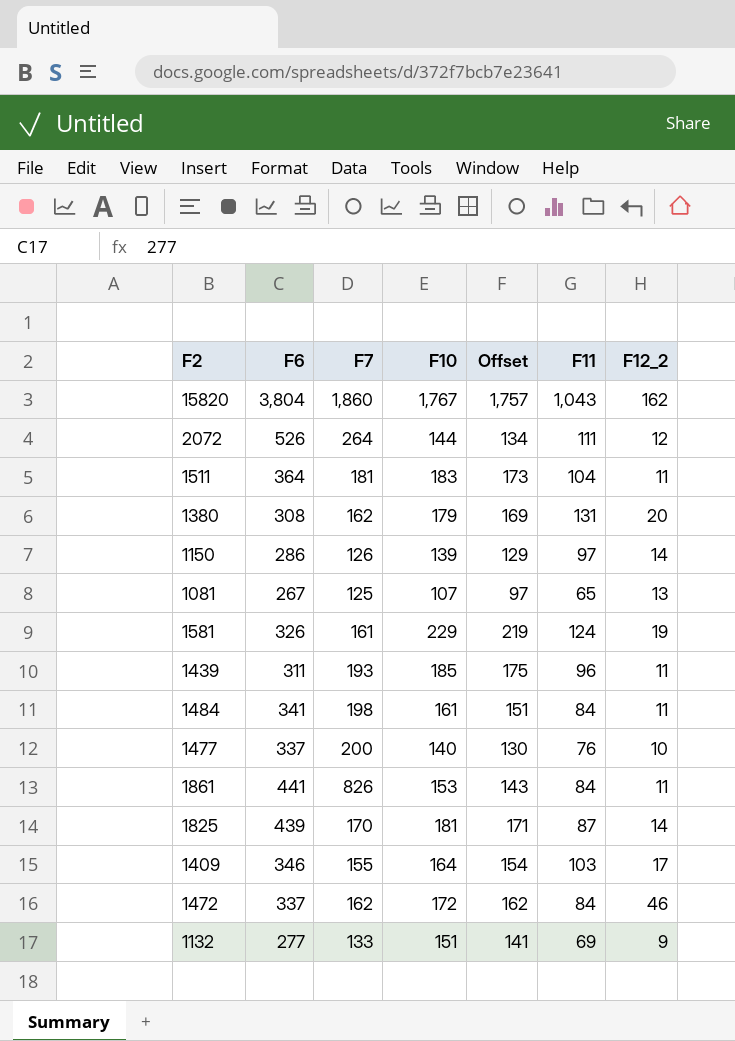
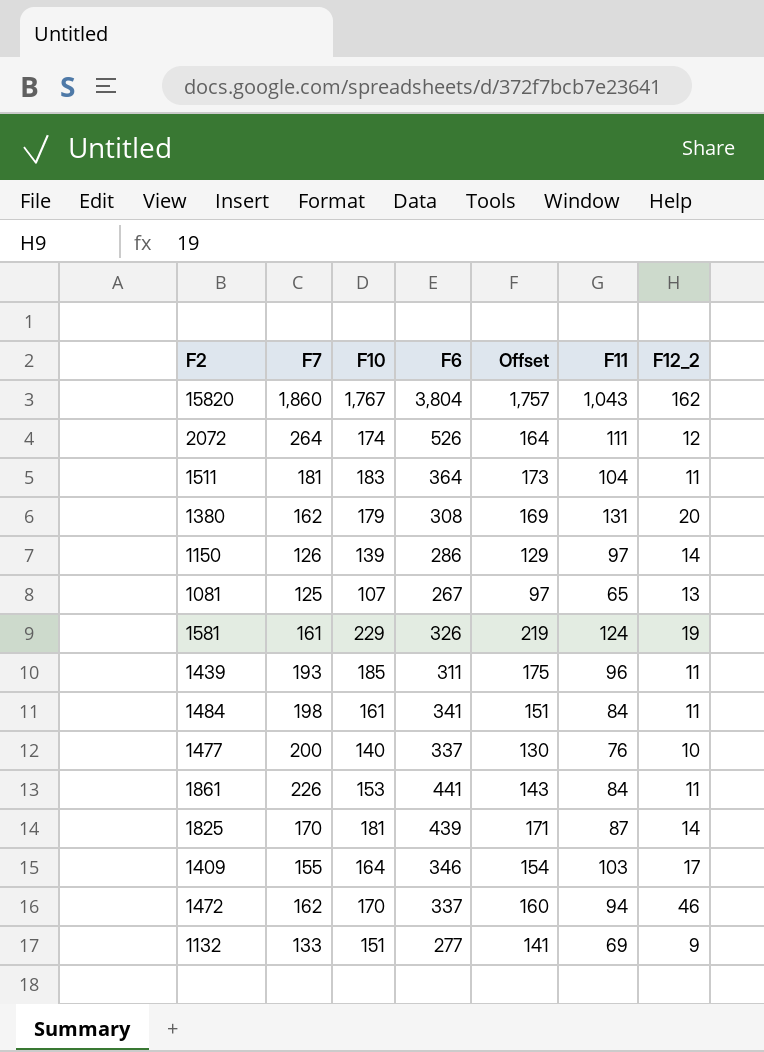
column F6 | position: 2 -> 4
2072 | F10: 144 -> 174
2072 | Offset: 134 -> 164
1861 | F7: 826 -> 226
1472 | F10: 172 -> 170
1472 | Offset: 162 -> 160
1472 | F11: 84 -> 94

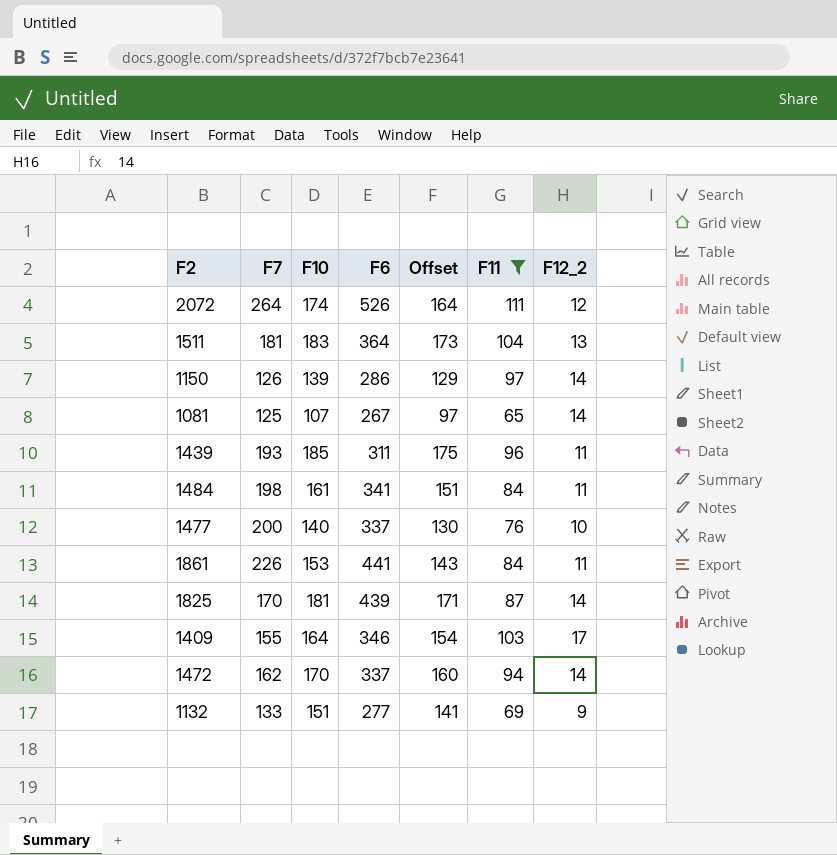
filter: none -> F11 <= 111
1511 | F12_2: 11 -> 13
1081 | F12_2: 13 -> 14
1472 | F12_2: 46 -> 14

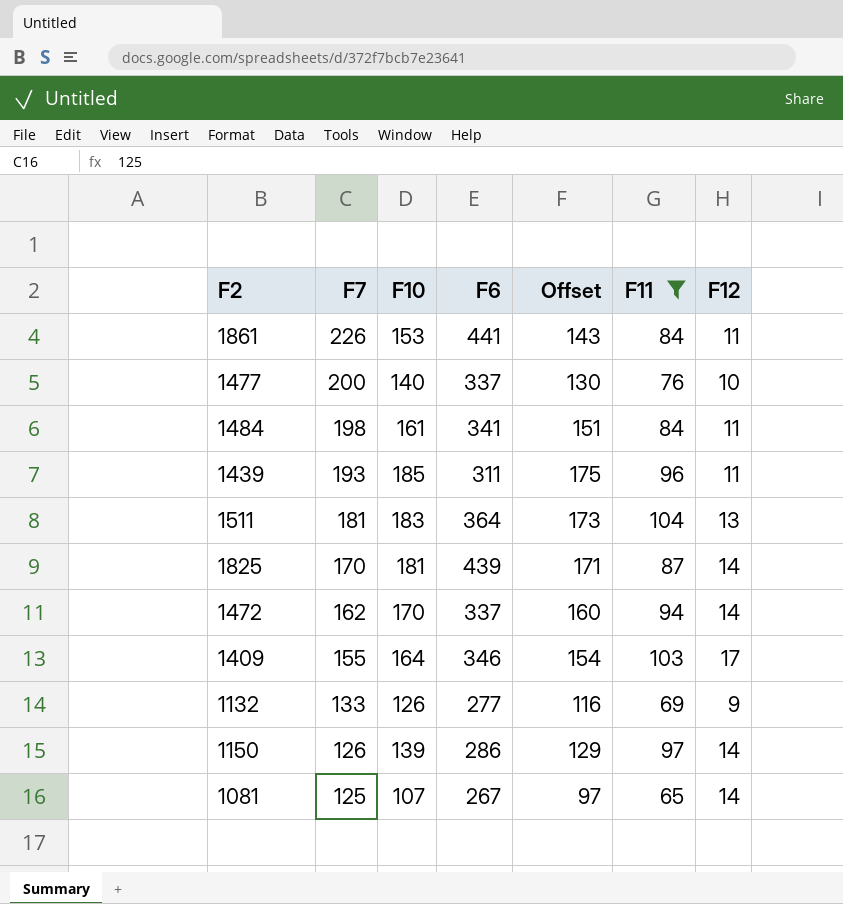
row order: none -> F7 descending
column name: F12_2 -> F12
row 2072: 264 | 174 | 526 | 164 | 111 | 12 -> none
1132 | F10: 151 -> 126
1132 | Offset: 141 -> 116

